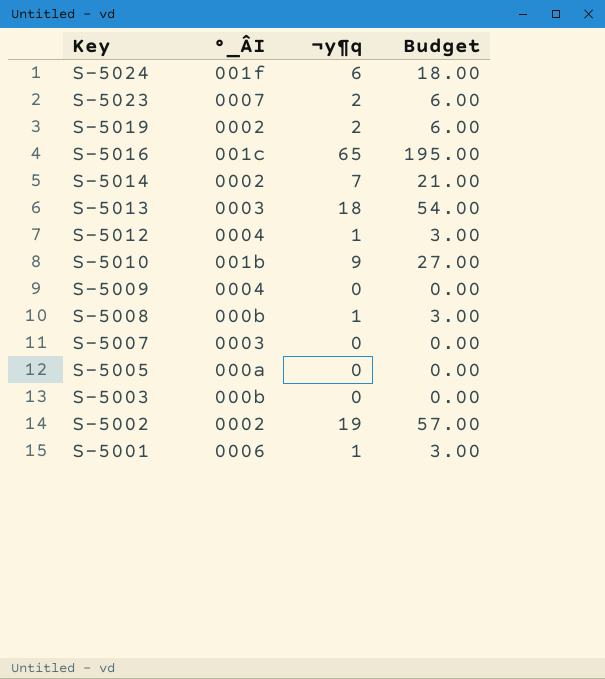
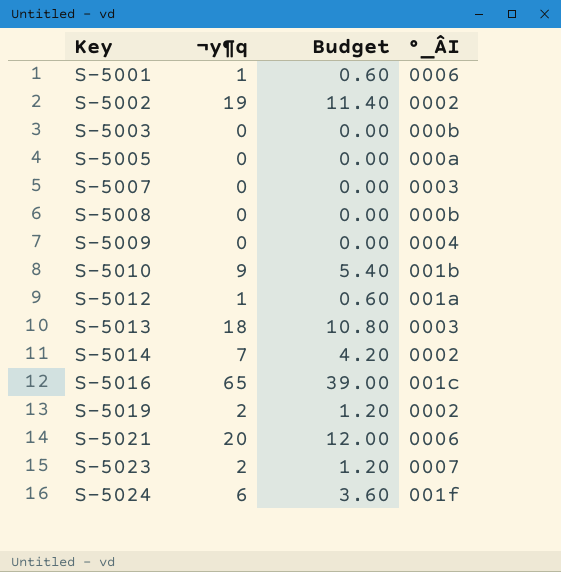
row order: Key descending -> Key ascending
column Budget | formula: [¬y¶q] * 3 -> [¬y¶q] * 0.6
column °_ÂI | position: 2 -> 4
S-5008 | ¬y¶q: 1 -> 0
S-5012 | °_ÂI: 0004 -> 001a
row S-5021: none -> 20 | 12.00 | 0006

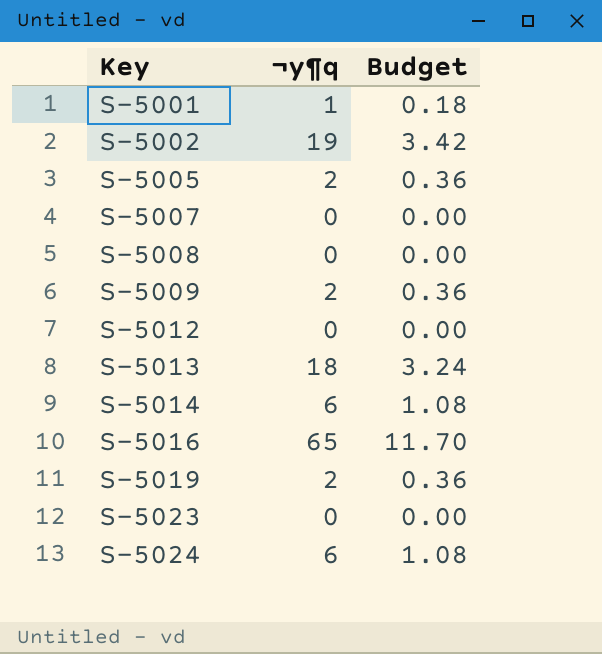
column °_ÂI | position: 4 -> none
column Budget | formula: [¬y¶q] * 0.6 -> [¬y¶q] * 0.18
row S-5003: 0 | 0.00 | 000b -> none
row S-5010: 9 | 5.40 | 001b -> none
row S-5021: 20 | 12.00 | 0006 -> none
S-5005 | ¬y¶q: 0 -> 2
S-5009 | ¬y¶q: 0 -> 2
S-5012 | ¬y¶q: 1 -> 0
S-5014 | ¬y¶q: 7 -> 6
S-5023 | ¬y¶q: 2 -> 0

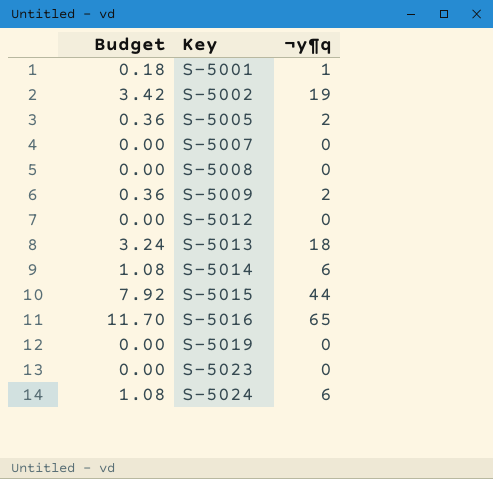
column Budget | position: 3 -> 1
row S-5015: none -> 7.92 | 44
S-5019 | Budget: 0.36 -> 0.00
S-5019 | ¬y¶q: 2 -> 0

